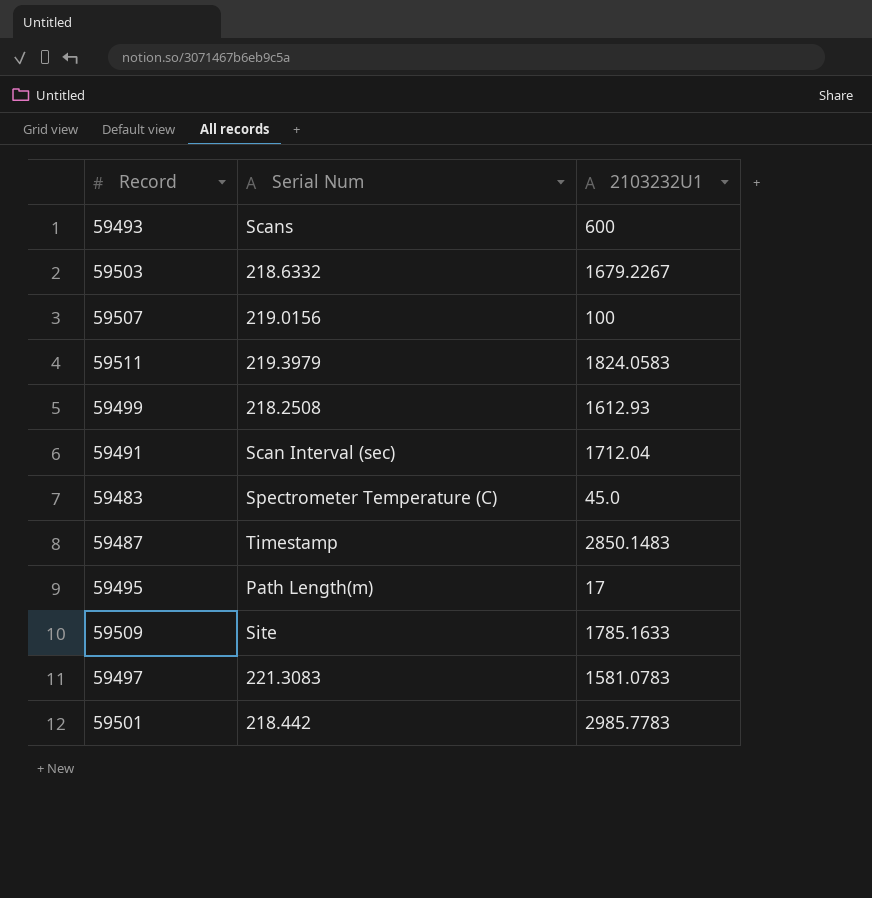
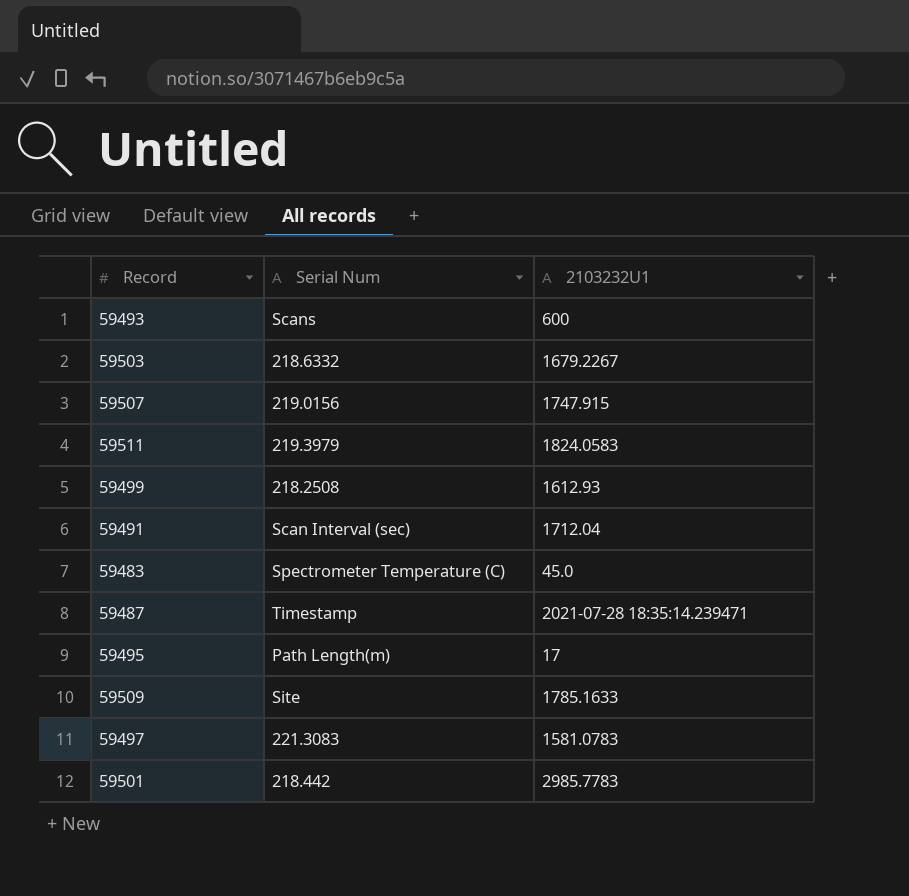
59507 | 2103232U1: 100 -> 1747.915
59487 | 2103232U1: 2850.1483 -> 2021-07-28 18:35:14.239471

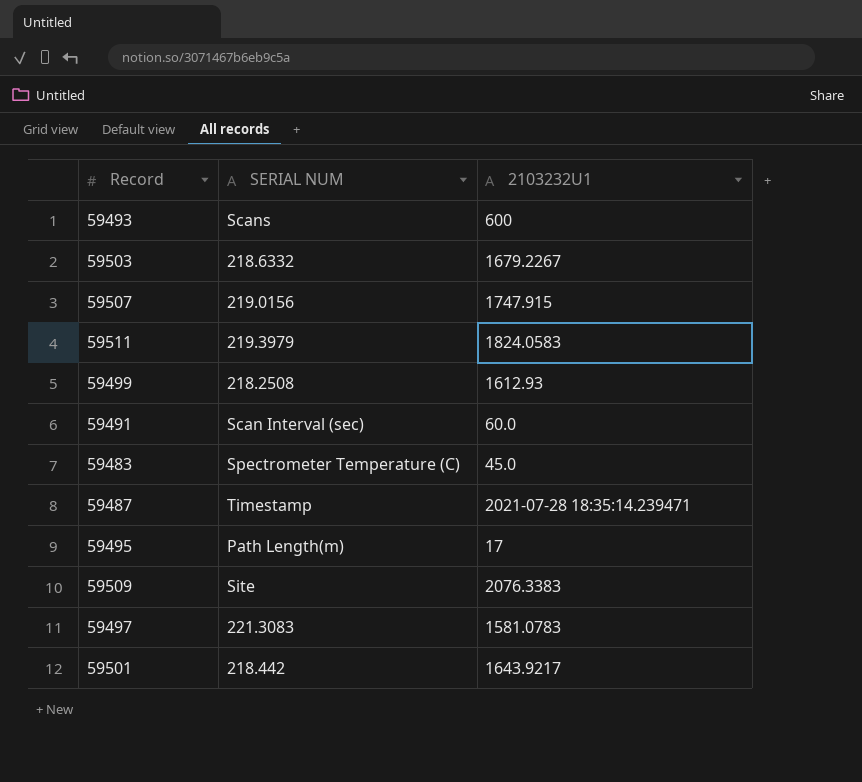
column name: Serial Num -> SERIAL NUM
59491 | 2103232U1: 1712.04 -> 60.0
59509 | 2103232U1: 1785.1633 -> 2076.3383
59501 | 2103232U1: 2985.7783 -> 1643.9217

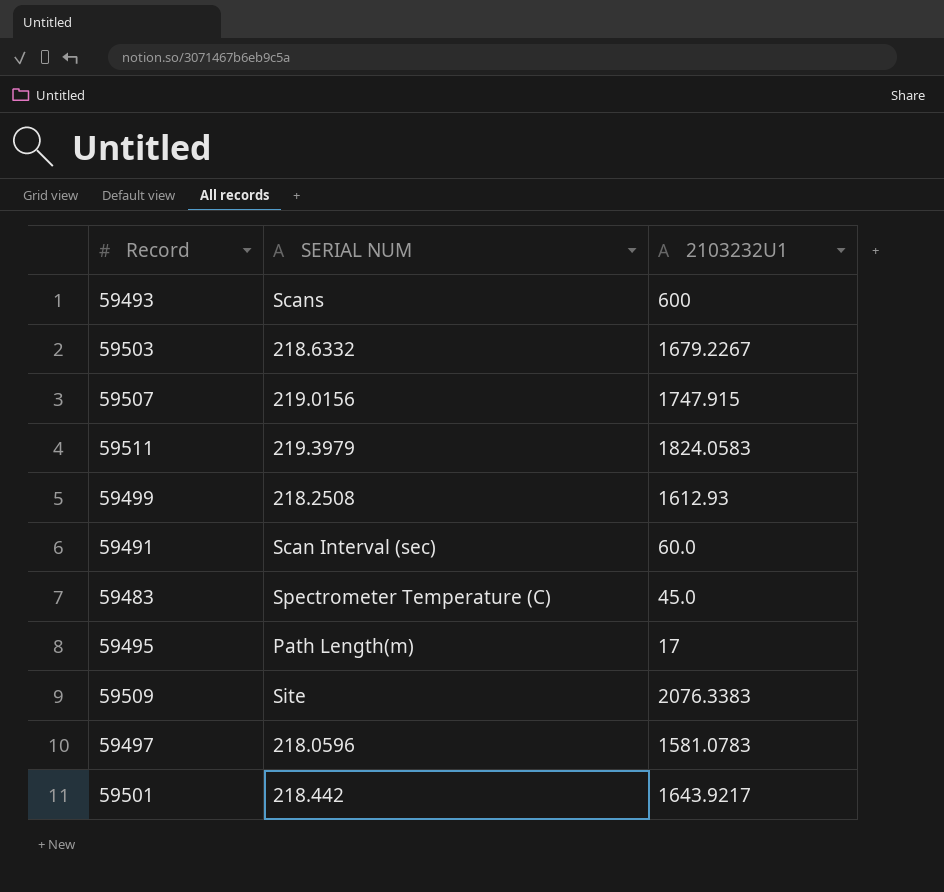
row 59487: Timestamp | 2021-07-28 18:35:14.239471 -> none
59497 | SERIAL NUM: 221.3083 -> 218.0596

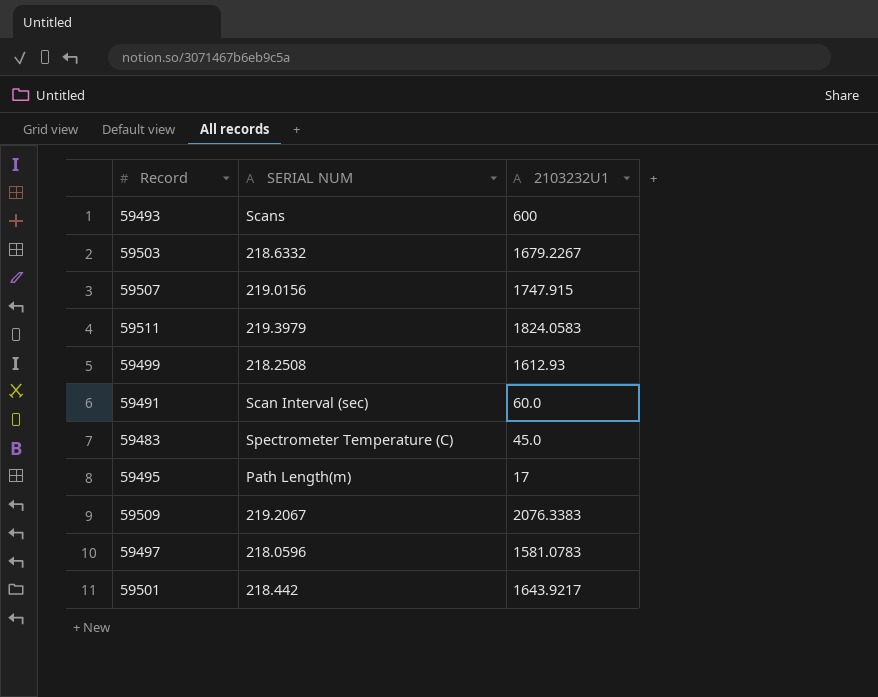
59509 | SERIAL NUM: Site -> 219.2067

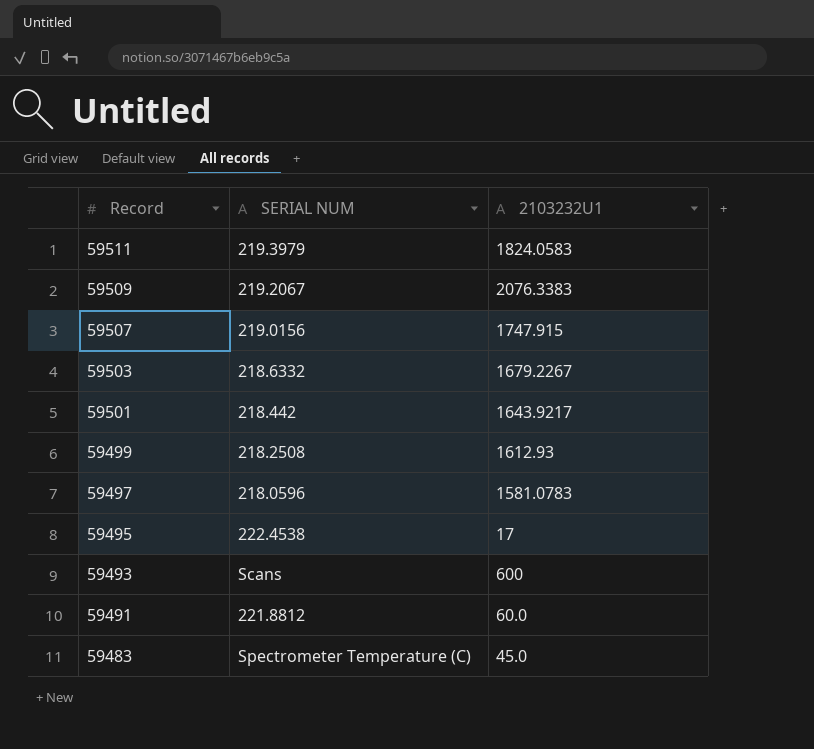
row order: none -> Record descending
59495 | SERIAL NUM: Path Length(m) -> 222.4538
59491 | SERIAL NUM: Scan Interval (sec) -> 221.8812

